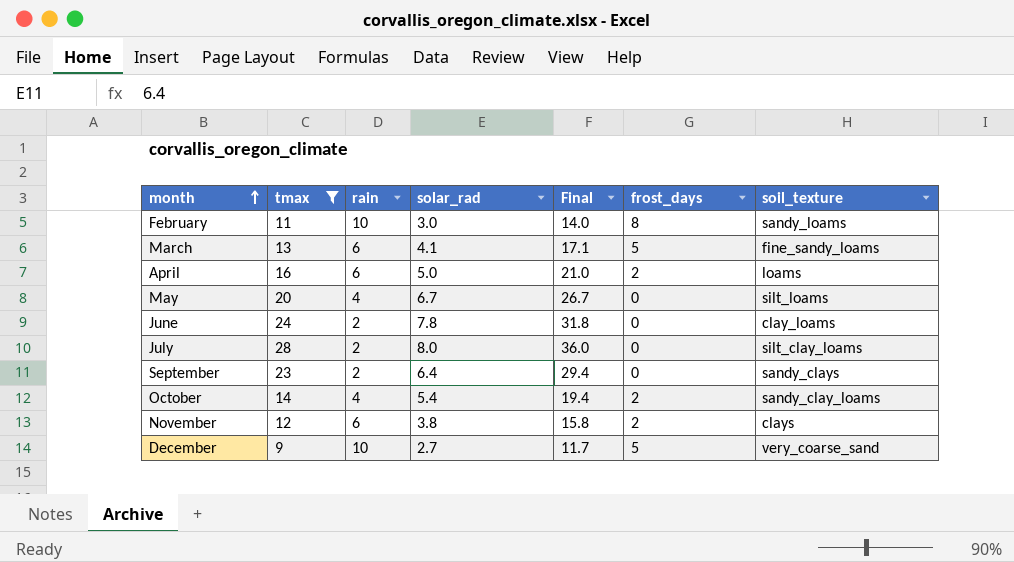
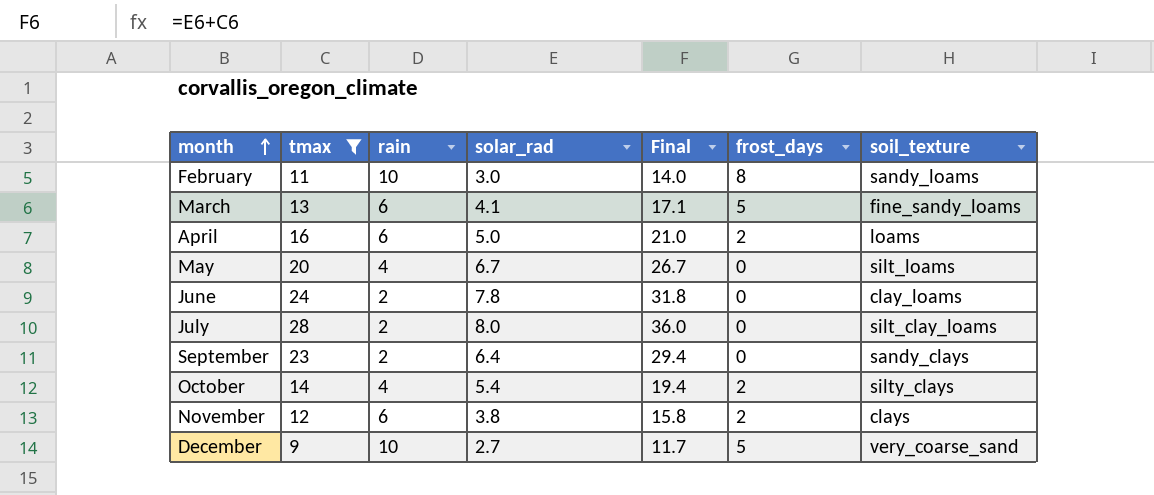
October | soil_texture: sandy_clay_loams -> silty_clays

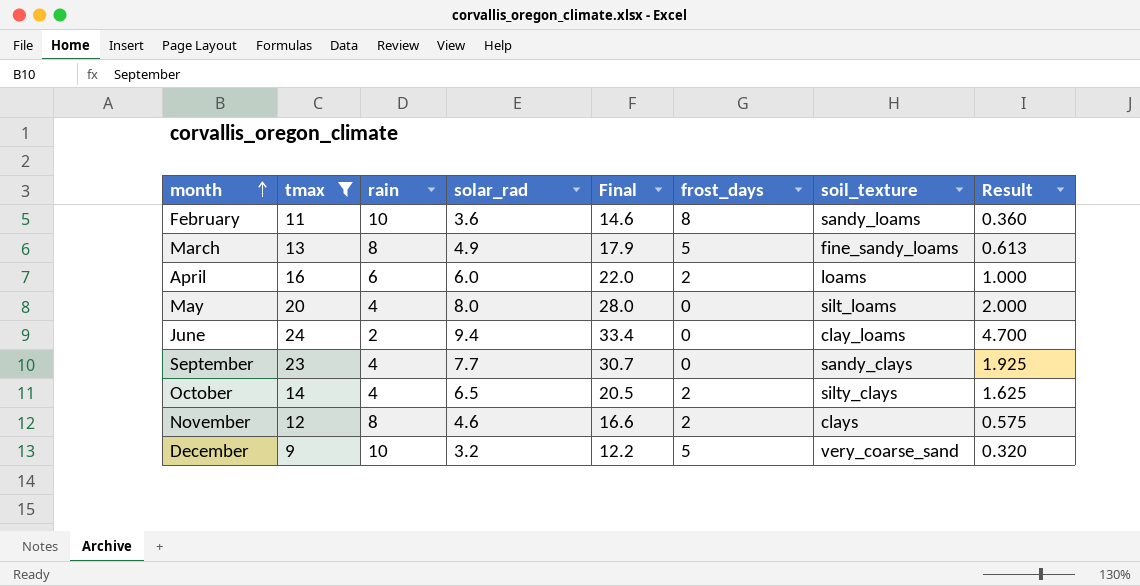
column Result | formula: none -> [solar_rad] / [rain]
row July: 28 | 2 | 8.0 | 36.0 | 0 | silt_clay_loams -> none
February | solar_rad: 3.0 -> 3.6
February | Final: 14.0 -> 14.6
March | rain: 6 -> 8
March | solar_rad: 4.1 -> 4.9
March | Final: 17.1 -> 17.9
April | solar_rad: 5.0 -> 6.0
April | Final: 21.0 -> 22.0
May | solar_rad: 6.7 -> 8.0
May | Final: 26.7 -> 28.0
June | solar_rad: 7.8 -> 9.4
June | Final: 31.8 -> 33.4
September | rain: 2 -> 4
September | solar_rad: 6.4 -> 7.7
September | Final: 29.4 -> 30.7
October | solar_rad: 5.4 -> 6.5
October | Final: 19.4 -> 20.5
November | rain: 6 -> 8
November | solar_rad: 3.8 -> 4.6
November | Final: 15.8 -> 16.6
December | solar_rad: 2.7 -> 3.2
December | Final: 11.7 -> 12.2

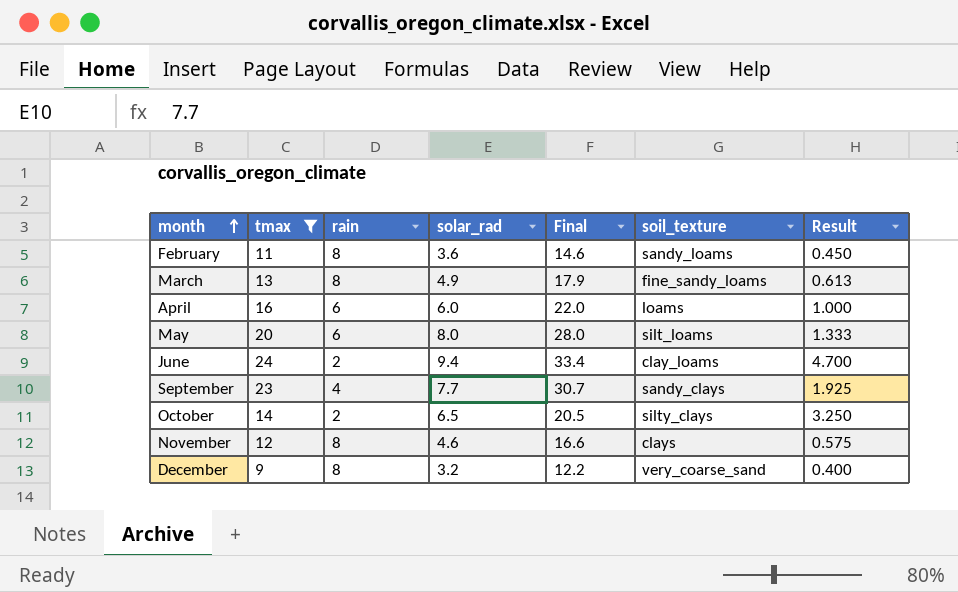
column frost_days | position: 6 -> none
February | rain: 10 -> 8
February | Result: 0.360 -> 0.450
May | rain: 4 -> 6
May | Result: 2.000 -> 1.333
October | rain: 4 -> 2
October | Result: 1.625 -> 3.250
December | rain: 10 -> 8
December | Result: 0.320 -> 0.400

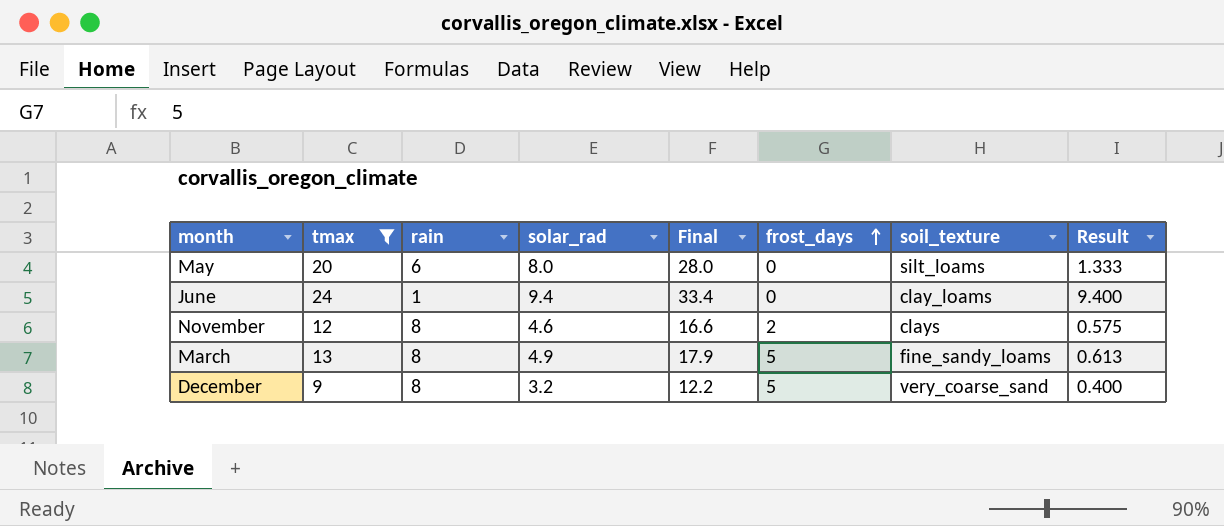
row order: month ascending -> frost_days ascending
column frost_days | position: none -> 6
row February: 11 | 8 | 3.6 | 14.6 | sandy_loams | 0.450 -> none
row April: 16 | 6 | 6.0 | 22.0 | loams | 1.000 -> none
row September: 23 | 4 | 7.7 | 30.7 | sandy_clays | 1.925 -> none
row October: 14 | 2 | 6.5 | 20.5 | silty_clays | 3.250 -> none
June | rain: 2 -> 1
June | Result: 4.700 -> 9.400

